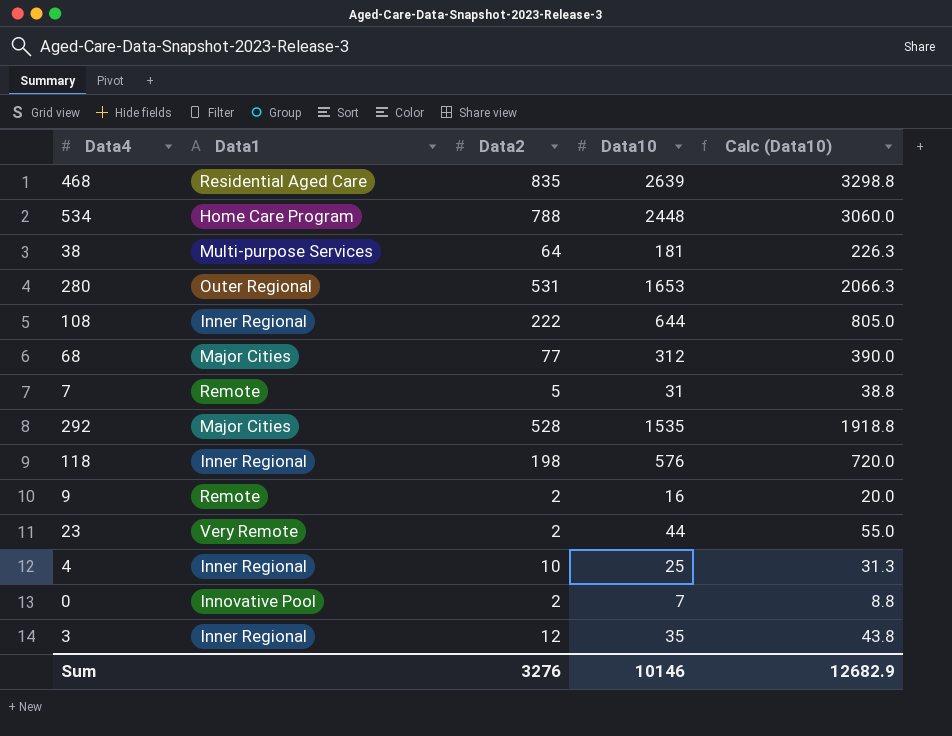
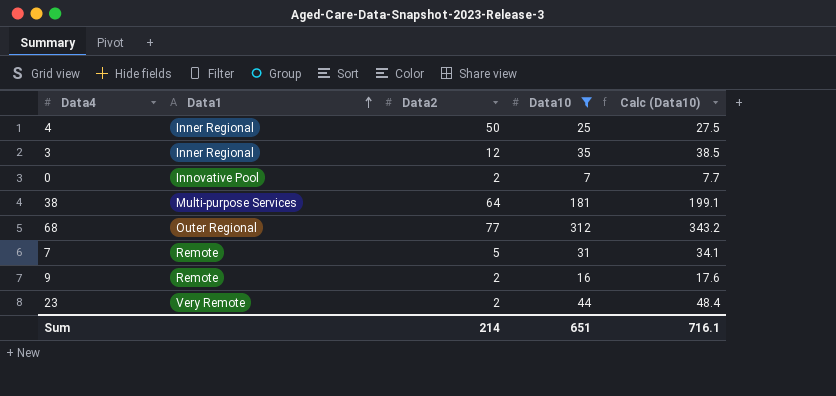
filter: none -> Data10 <= 312
row order: none -> Data1 ascending
column Calc (Data10) | formula: [Data10] * 1.25 -> [Data10] * 1.1
4 | Data2: 10 -> 50
68 | Data1: Major Cities -> Outer Regional
Sum | Data2: 3276 -> 214
Sum | Data10: 10146 -> 651
Sum | Calc (Data10): 12682.9 -> 716.1

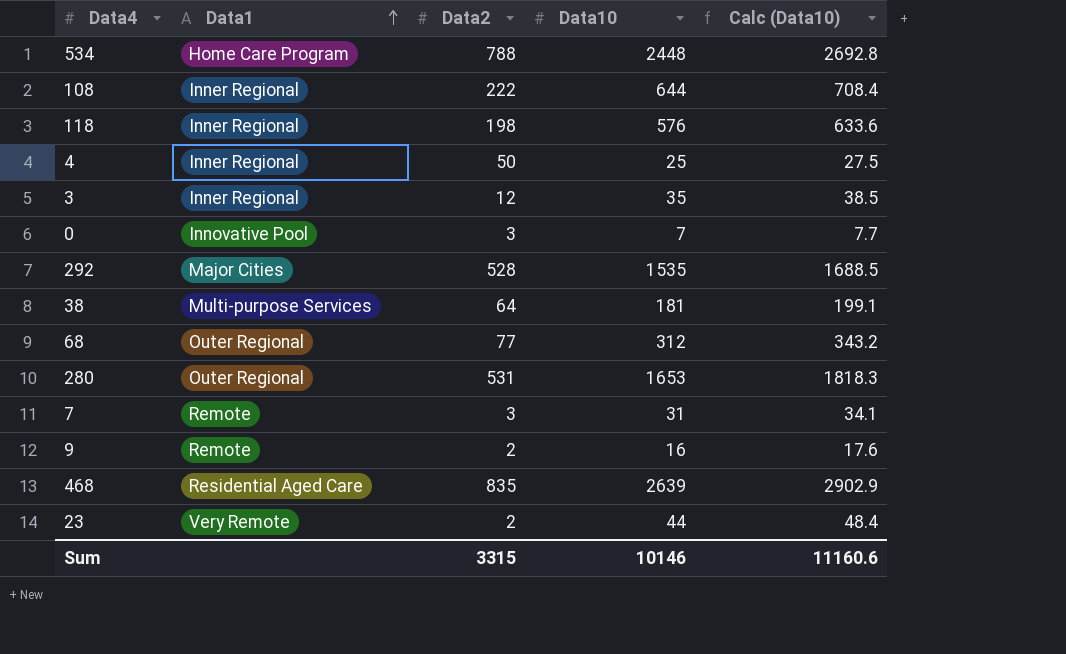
filter: Data10 <= 312 -> none
0 | Data2: 2 -> 3
7 | Data2: 5 -> 3
Sum | Data2: 214 -> 3315
Sum | Data10: 651 -> 10146
Sum | Calc (Data10): 716.1 -> 11160.6

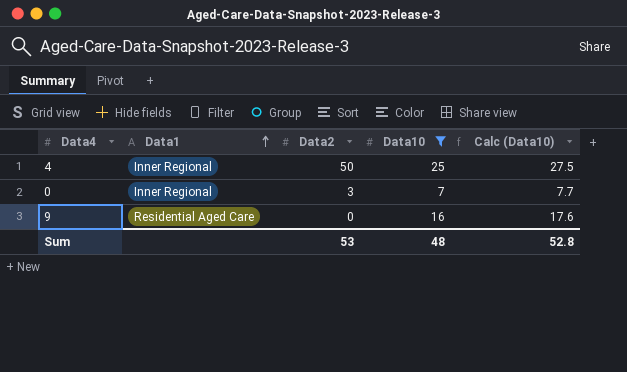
filter: none -> Data10 <= 25
0 | Data1: Innovative Pool -> Inner Regional
9 | Data1: Remote -> Residential Aged Care
9 | Data2: 2 -> 0
Sum | Data2: 3315 -> 53
Sum | Data10: 10146 -> 48
Sum | Calc (Data10): 11160.6 -> 52.8

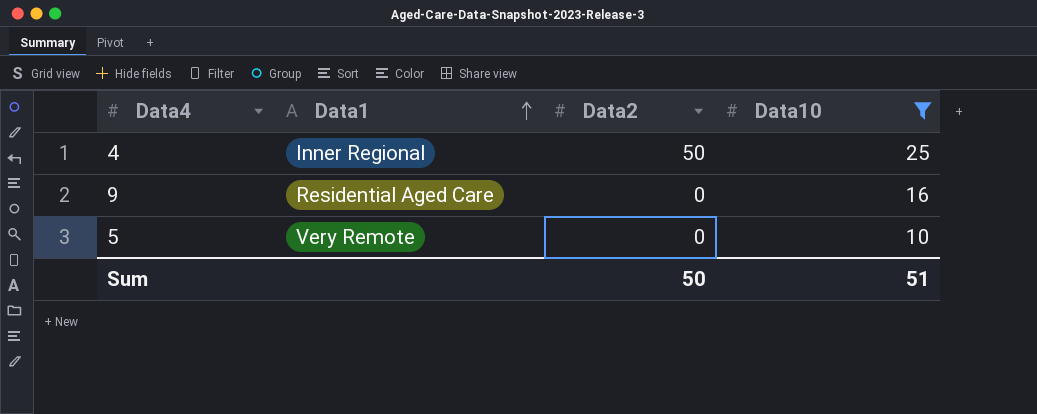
column Calc (Data10) | formula: [Data10] * 1.1 -> none
row 0: Inner Regional | 3 | 7 | 7.7 -> none
row 5: none -> Very Remote | 0 | 10
Sum | Data2: 53 -> 50
Sum | Data10: 48 -> 51

